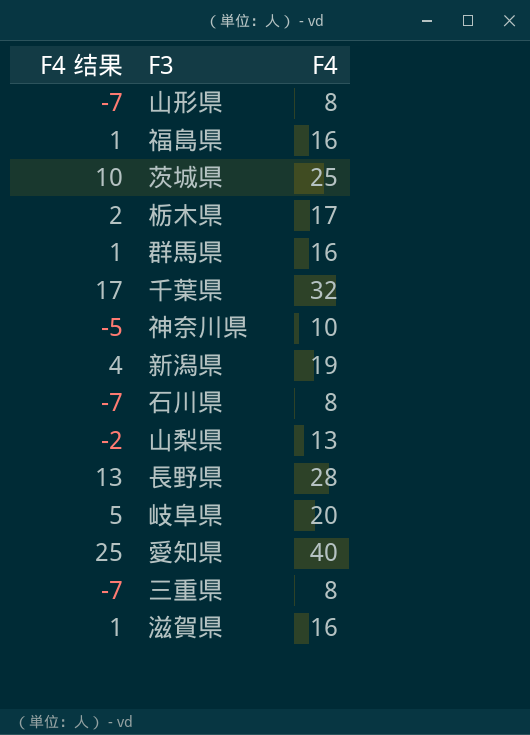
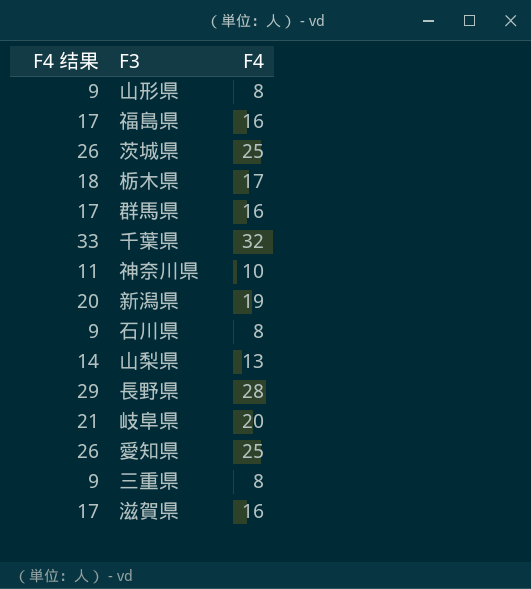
column F4 结果 | formula: [F4] - 15 -> [F4] + 1
愛知県 | F4: 40 -> 25

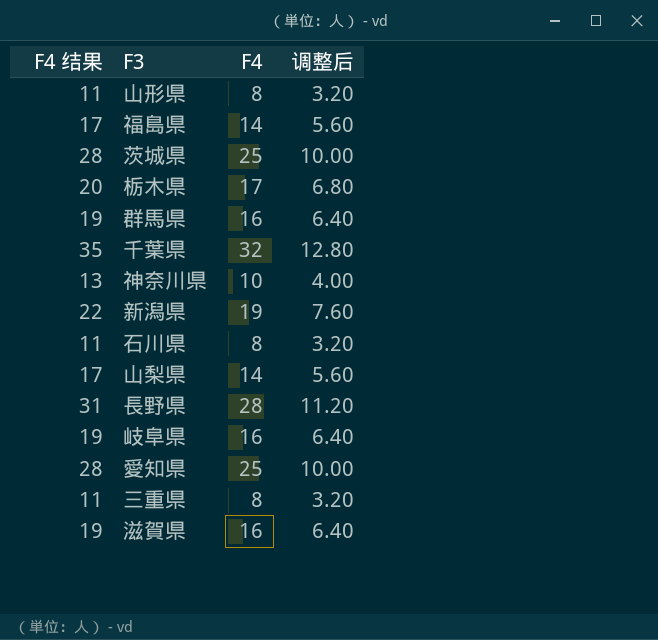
column F4 结果 | formula: [F4] + 1 -> [F4] + 3
column 调整后 | formula: none -> [F4] * 0.4
福島県 | F4: 16 -> 14
山梨県 | F4: 13 -> 14
岐阜県 | F4: 20 -> 16

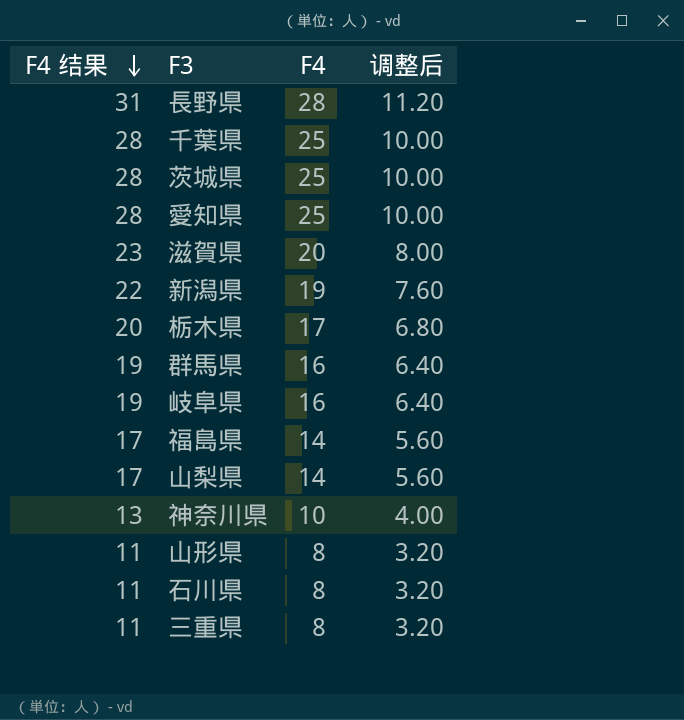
row order: none -> F4 结果 descending
千葉県 | F4 结果: 35 -> 28
千葉県 | F4: 32 -> 25
千葉県 | 调整后: 12.80 -> 10.00
滋賀県 | F4 结果: 19 -> 23
滋賀県 | F4: 16 -> 20
滋賀県 | 调整后: 6.40 -> 8.00

